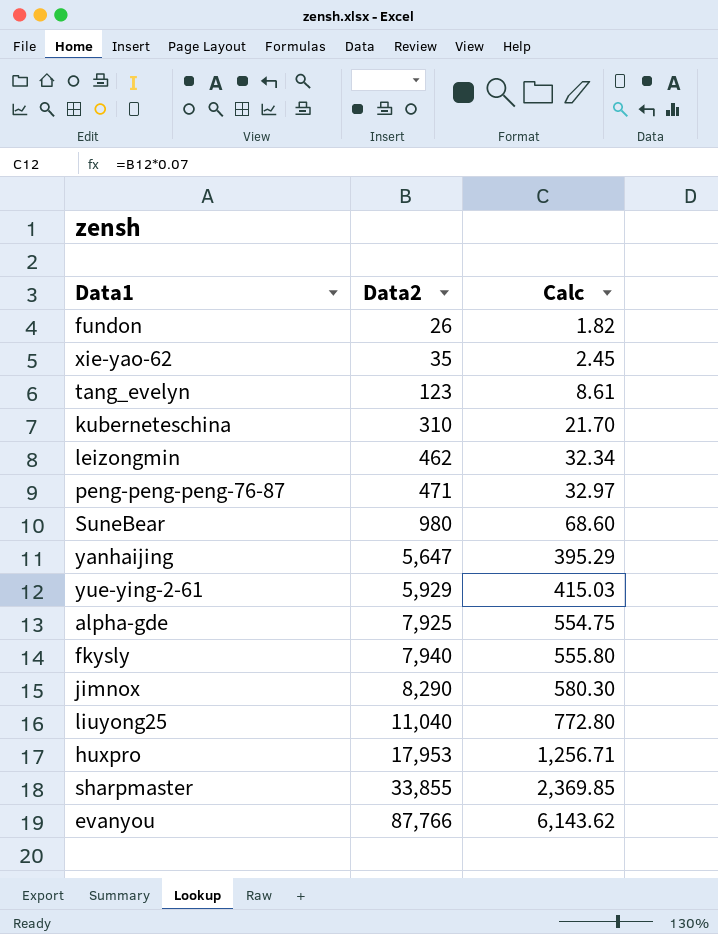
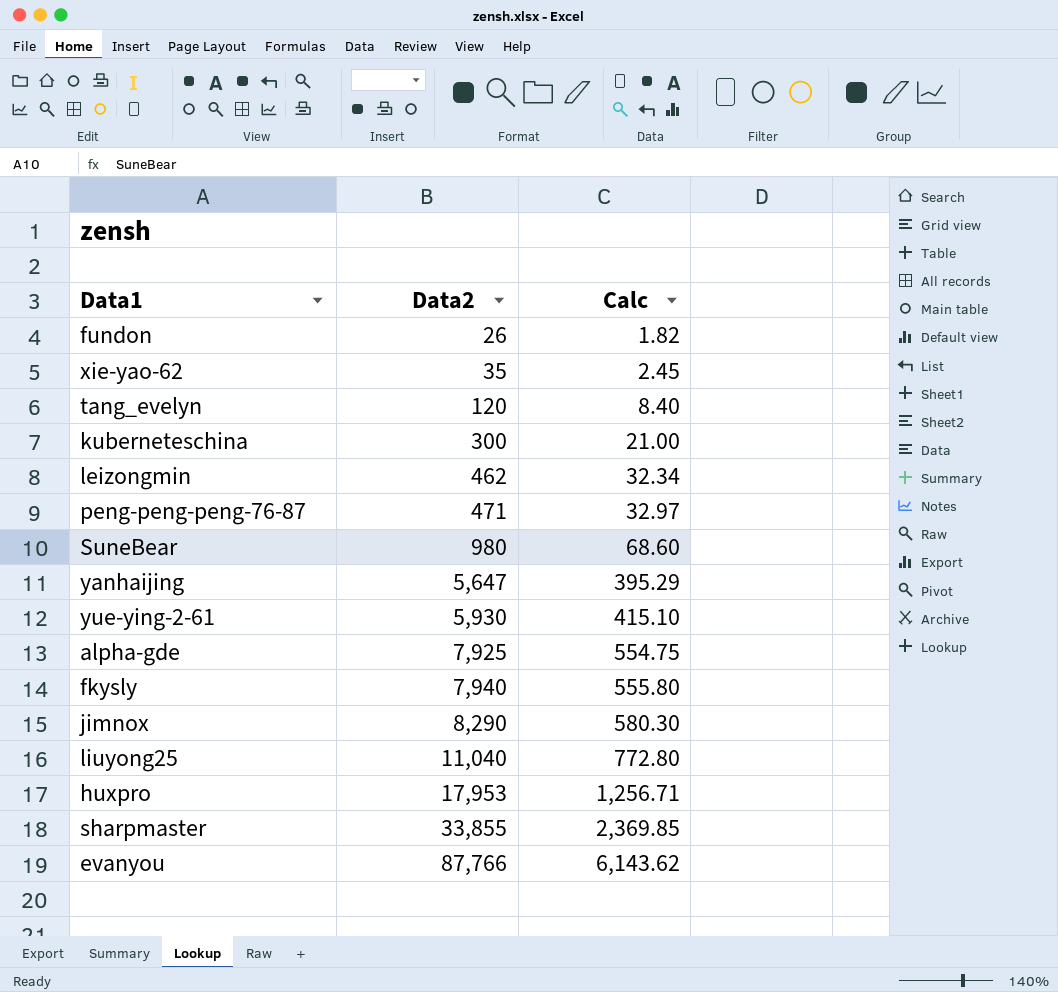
tang_evelyn | Data2: 123 -> 120
tang_evelyn | Calc: 8.61 -> 8.40
kuberneteschina | Data2: 310 -> 300
kuberneteschina | Calc: 21.70 -> 21.00
yue-ying-2-61 | Data2: 5,929 -> 5,930
yue-ying-2-61 | Calc: 415.03 -> 415.10

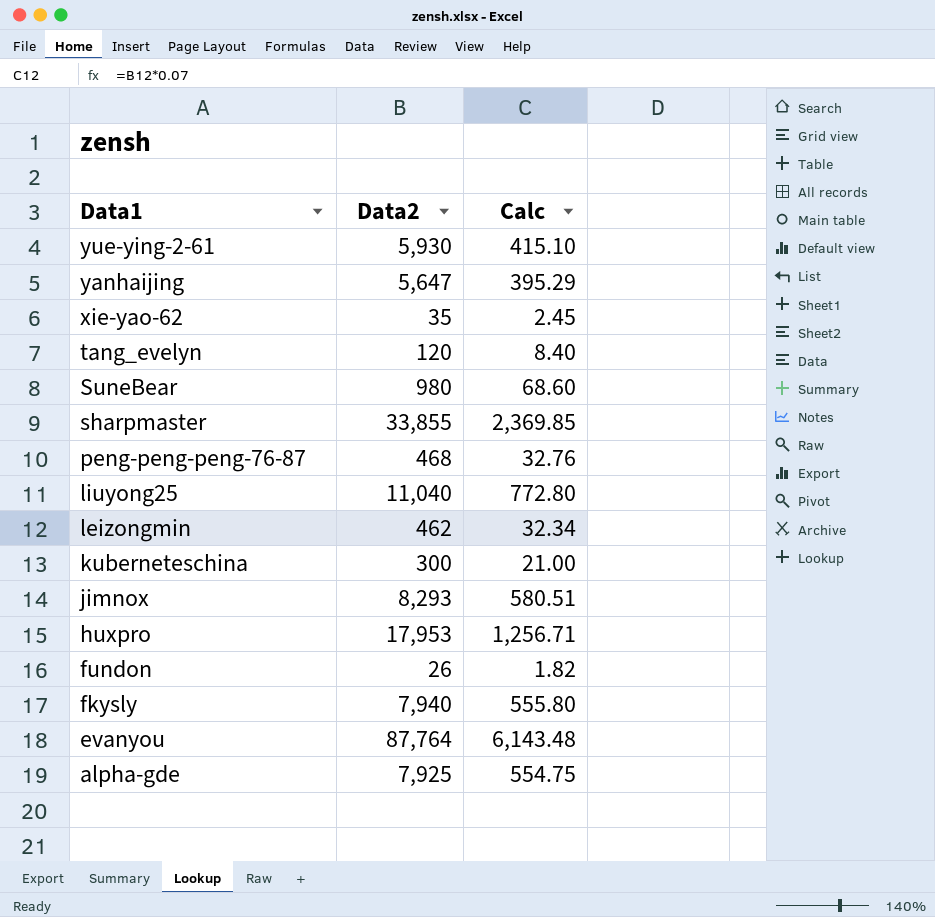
row order: Data2 ascending -> Data1 descending
peng-peng-peng-76-87 | Data2: 471 -> 468
peng-peng-peng-76-87 | Calc: 32.97 -> 32.76
jimnox | Data2: 8,290 -> 8,293
jimnox | Calc: 580.30 -> 580.51
evanyou | Data2: 87,766 -> 87,764
evanyou | Calc: 6,143.62 -> 6,143.48

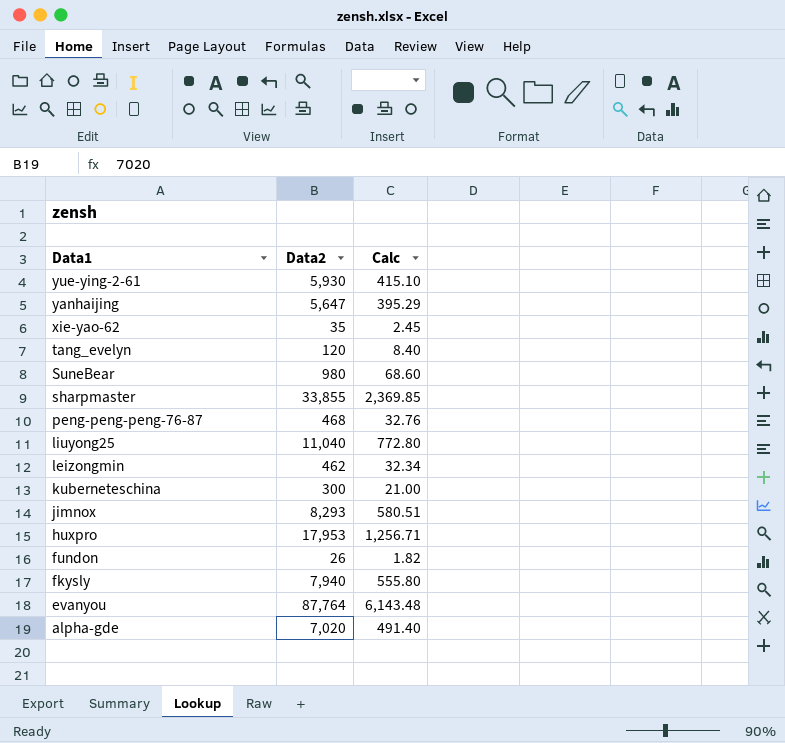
alpha-gde | Data2: 7,925 -> 7,020
alpha-gde | Calc: 554.75 -> 491.40

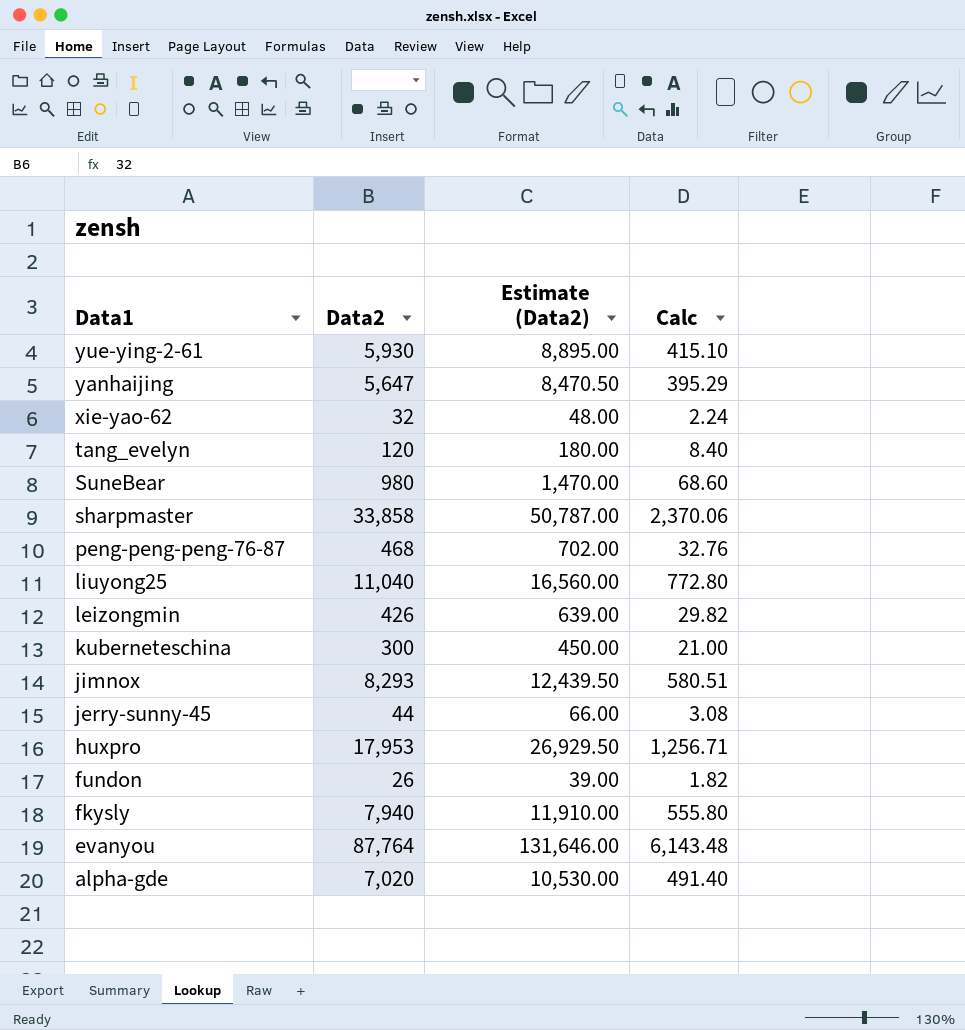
column Estimate (Data2) | formula: none -> [Data2] * 1.5
xie-yao-62 | Data2: 35 -> 32
xie-yao-62 | Calc: 2.45 -> 2.24
sharpmaster | Data2: 33,855 -> 33,858
sharpmaster | Calc: 2,369.85 -> 2,370.06
leizongmin | Data2: 462 -> 426
leizongmin | Calc: 32.34 -> 29.82
row jerry-sunny-45: none -> 44 | 66.00 | 3.08

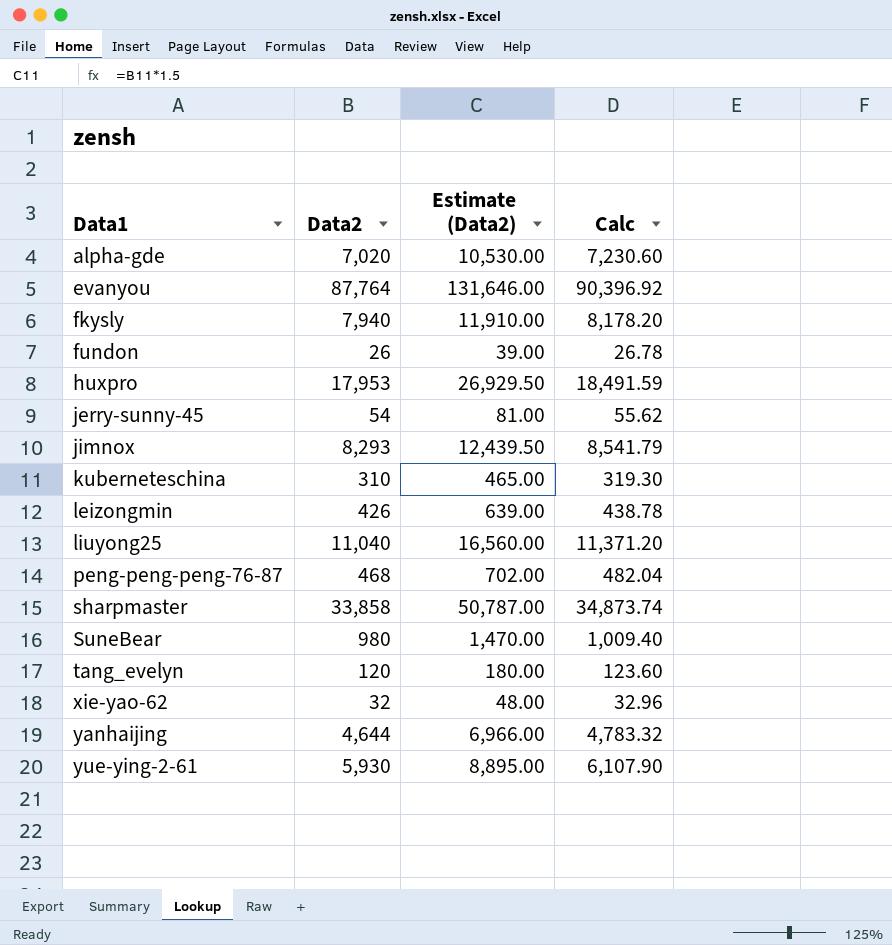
row order: Data1 descending -> Data1 ascending
column Calc | formula: [Data2] * 0.07 -> [Data2] * 1.03
jerry-sunny-45 | Data2: 44 -> 54
jerry-sunny-45 | Estimate (Data2): 66.00 -> 81.00
kuberneteschina | Data2: 300 -> 310
kuberneteschina | Estimate (Data2): 450.00 -> 465.00
yanhaijing | Data2: 5,647 -> 4,644
yanhaijing | Estimate (Data2): 8,470.50 -> 6,966.00

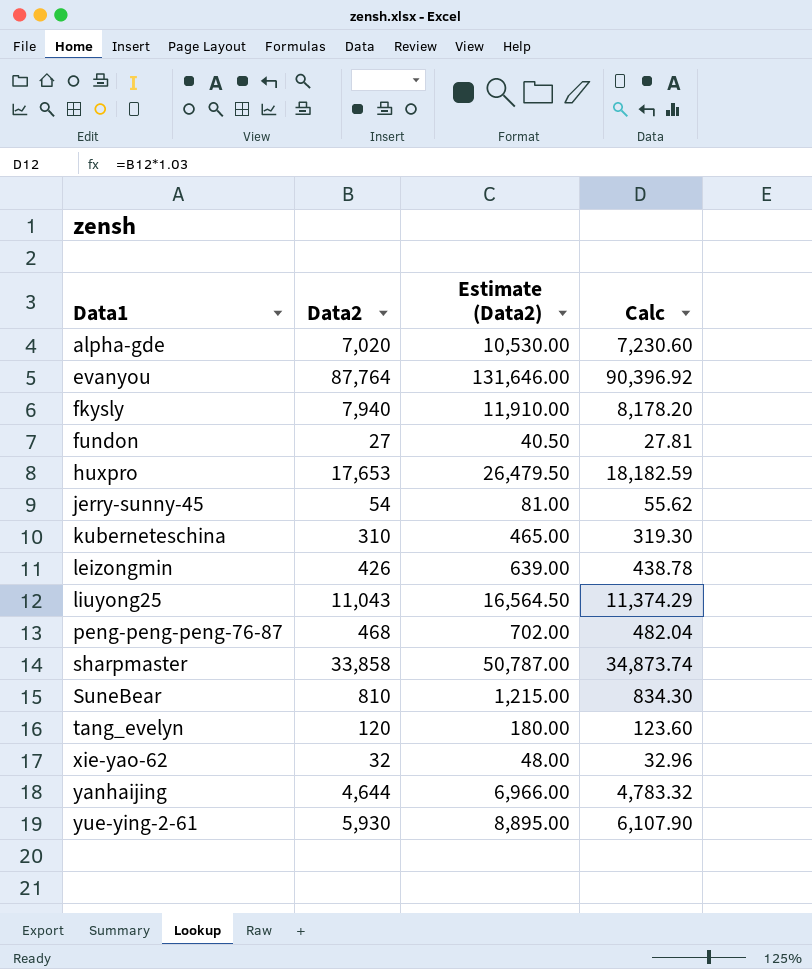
row jimnox: 8,293 | 12,439.50 | 8,541.79 -> none
fundon | Data2: 26 -> 27
fundon | Estimate (Data2): 39.00 -> 40.50
fundon | Calc: 26.78 -> 27.81
huxpro | Data2: 17,953 -> 17,653
huxpro | Estimate (Data2): 26,929.50 -> 26,479.50
huxpro | Calc: 18,491.59 -> 18,182.59
liuyong25 | Data2: 11,040 -> 11,043
liuyong25 | Estimate (Data2): 16,560.00 -> 16,564.50
liuyong25 | Calc: 11,371.20 -> 11,374.29
SuneBear | Data2: 980 -> 810
SuneBear | Estimate (Data2): 1,470.00 -> 1,215.00
SuneBear | Calc: 1,009.40 -> 834.30

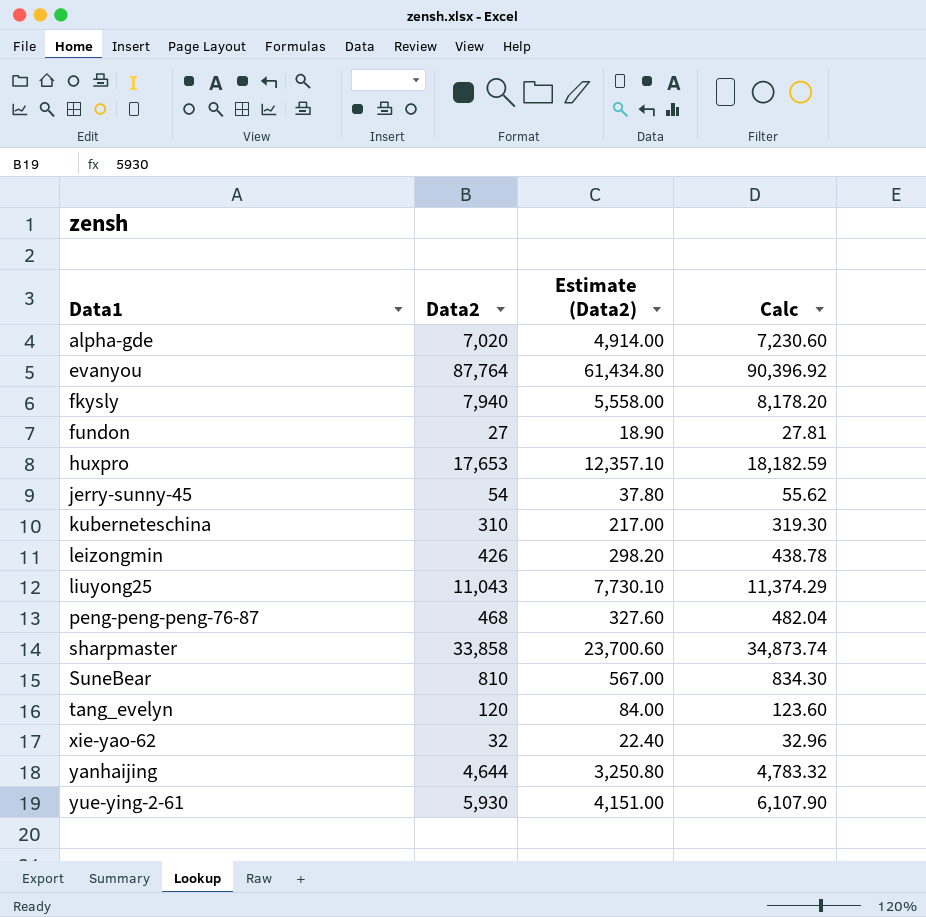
column Estimate (Data2) | formula: [Data2] * 1.5 -> [Data2] * 0.7

